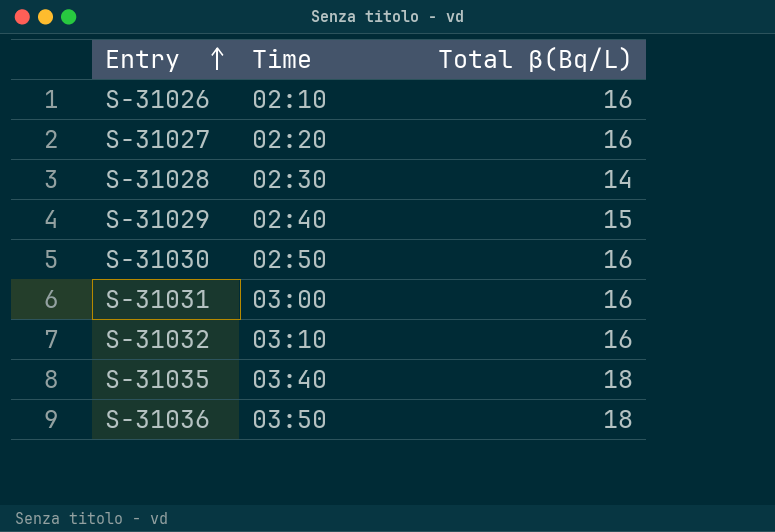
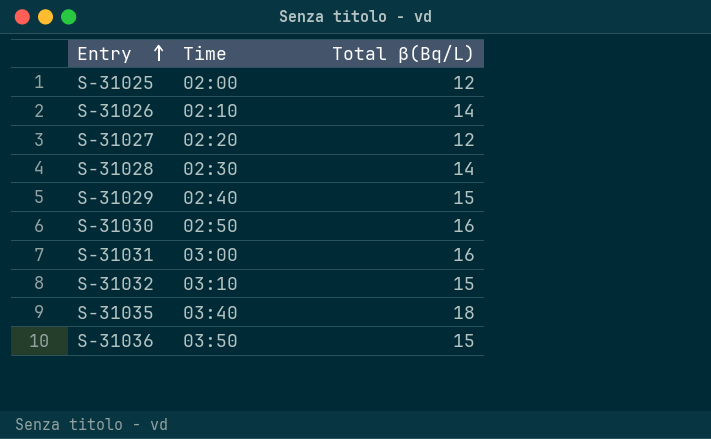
row S-31025: none -> 02:00 | 12
S-31026 | Total β(Bq/L): 16 -> 14
S-31027 | Total β(Bq/L): 16 -> 12
S-31032 | Total β(Bq/L): 16 -> 15
S-31036 | Total β(Bq/L): 18 -> 15

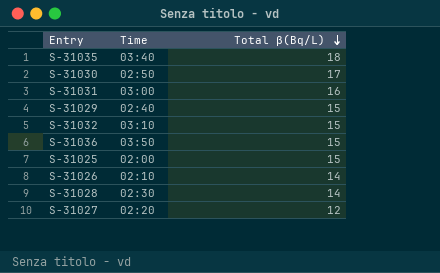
row order: Entry ascending -> Total β(Bq/L) descending
S-31030 | Total β(Bq/L): 16 -> 17
S-31025 | Total β(Bq/L): 12 -> 15

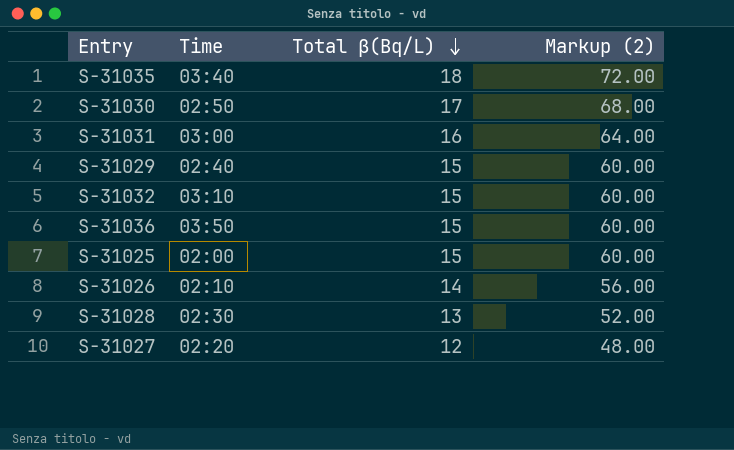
column Markup (2) | formula: none -> [Total β(Bq/L)] * 4
S-31028 | Total β(Bq/L): 14 -> 13

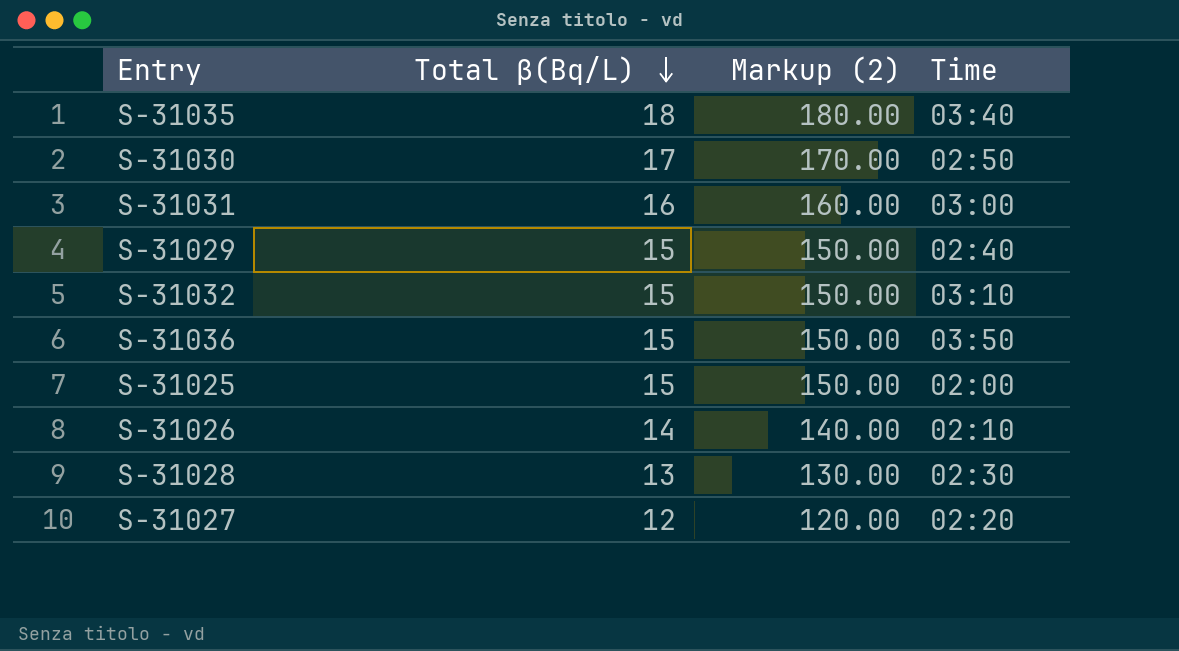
column Markup (2) | formula: [Total β(Bq/L)] * 4 -> [Total β(Bq/L)] * 10
column Time | position: 2 -> 4

